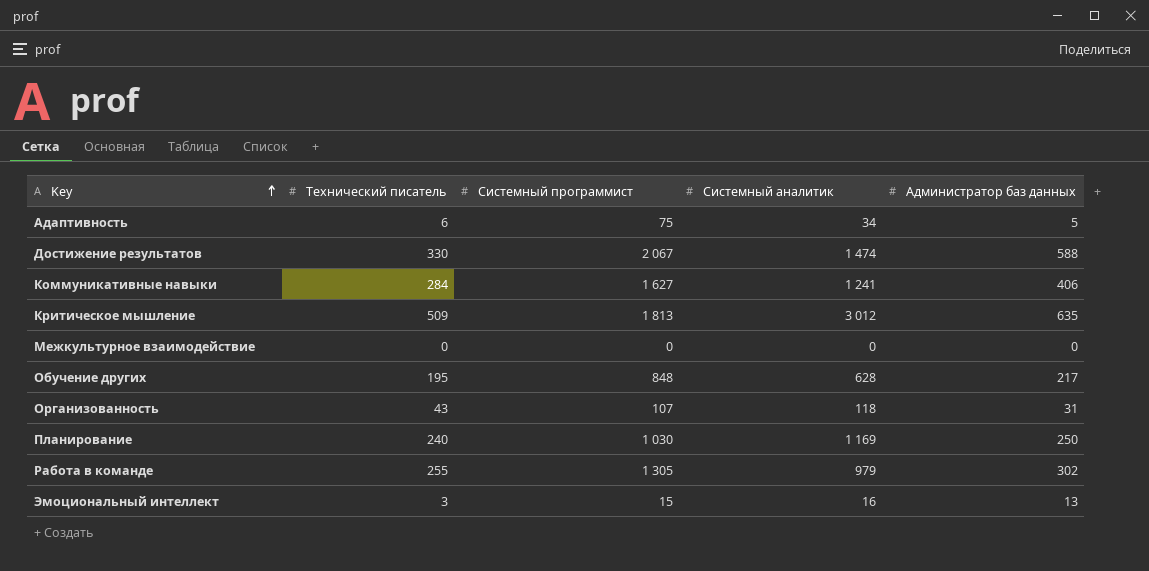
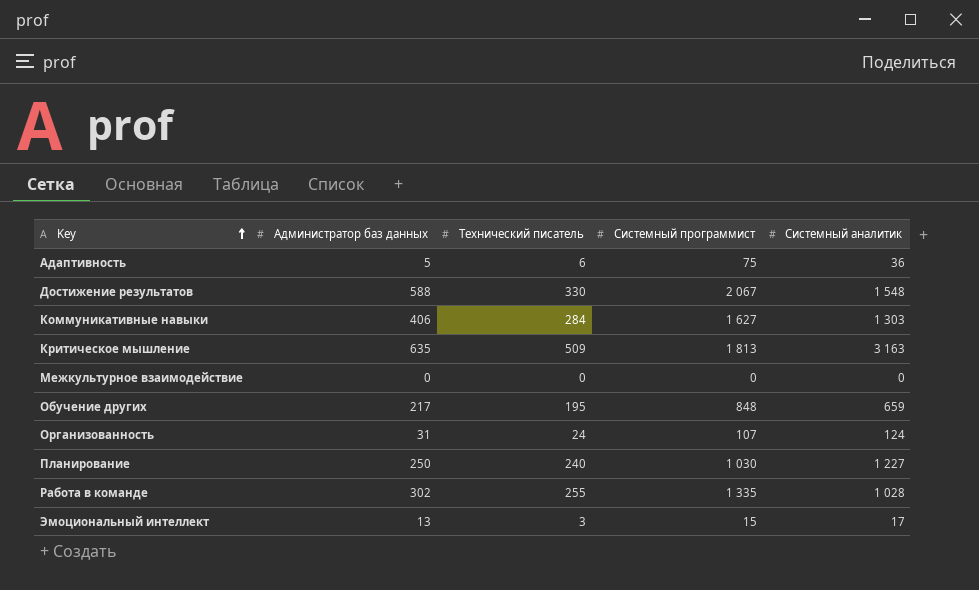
column Администратор баз данных | position: 5 -> 2
Адаптивность | Системный аналитик: 34 -> 36
Достижение результатов | Системный аналитик: 1 474 -> 1 548
Коммуникативные навыки | Системный аналитик: 1 241 -> 1 303
Критическое мышление | Системный аналитик: 3 012 -> 3 163
Обучение других | Системный аналитик: 628 -> 659
Организованность | Технический писатель: 43 -> 24
Организованность | Системный аналитик: 118 -> 124
Планирование | Системный аналитик: 1 169 -> 1 227
Работа в команде | Системный программист: 1 305 -> 1 335
Работа в команде | Системный аналитик: 979 -> 1 028
Эмоциональный интеллект | Системный аналитик: 16 -> 17

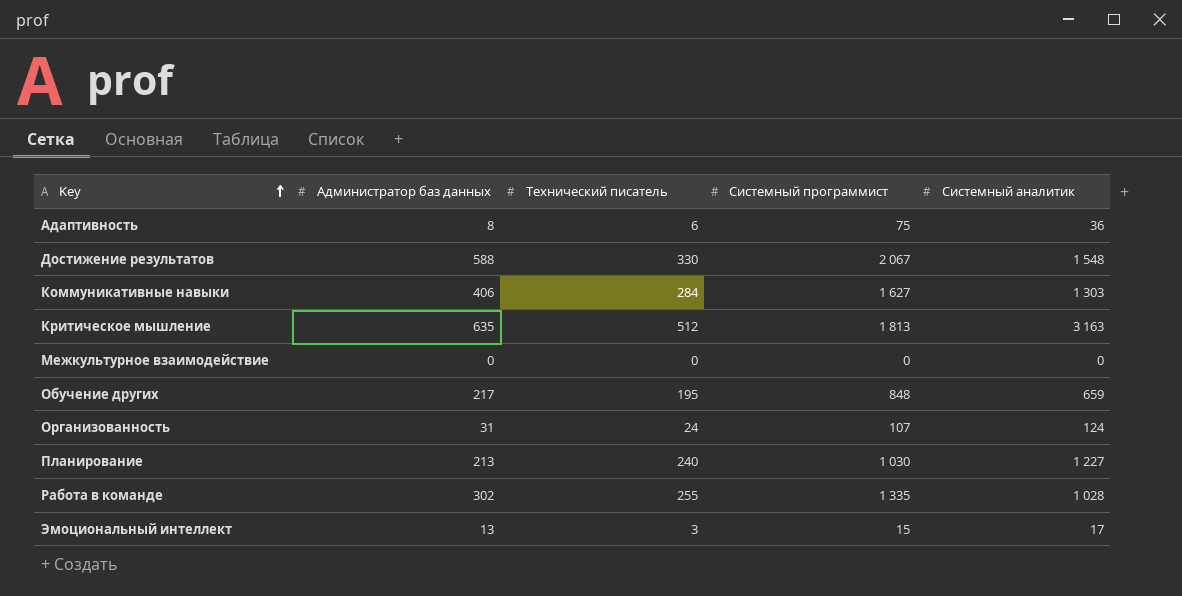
Адаптивность | Администратор баз данных: 5 -> 8
Критическое мышление | Технический писатель: 509 -> 512
Планирование | Администратор баз данных: 250 -> 213

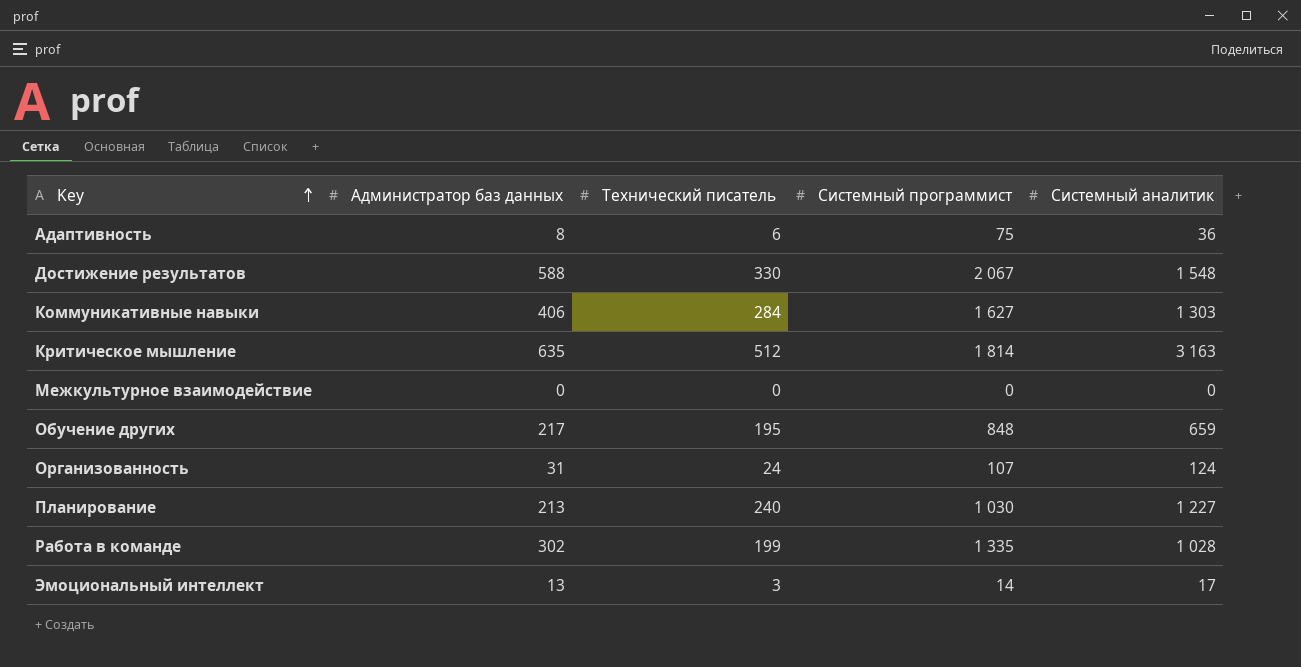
Критическое мышление | Системный программист: 1 813 -> 1 814
Работа в команде | Технический писатель: 255 -> 199
Эмоциональный интеллект | Системный программист: 15 -> 14

